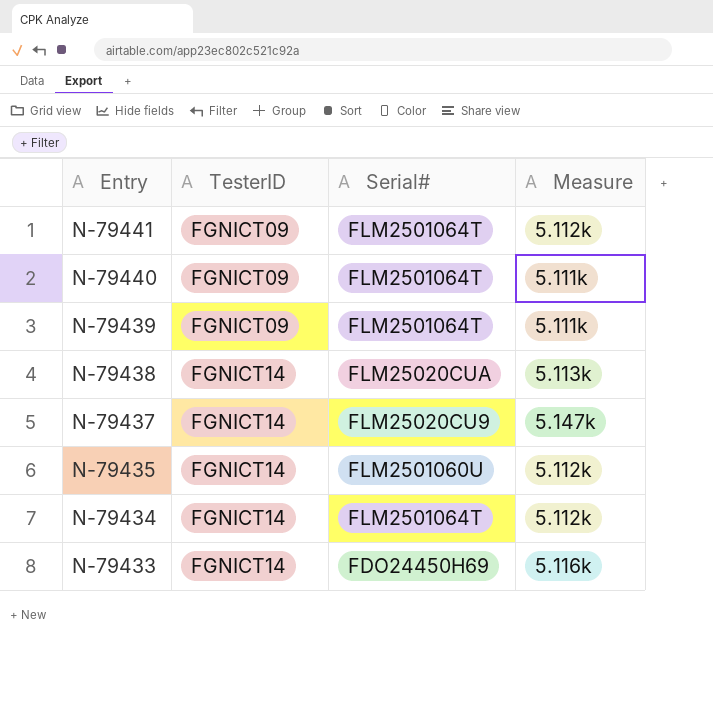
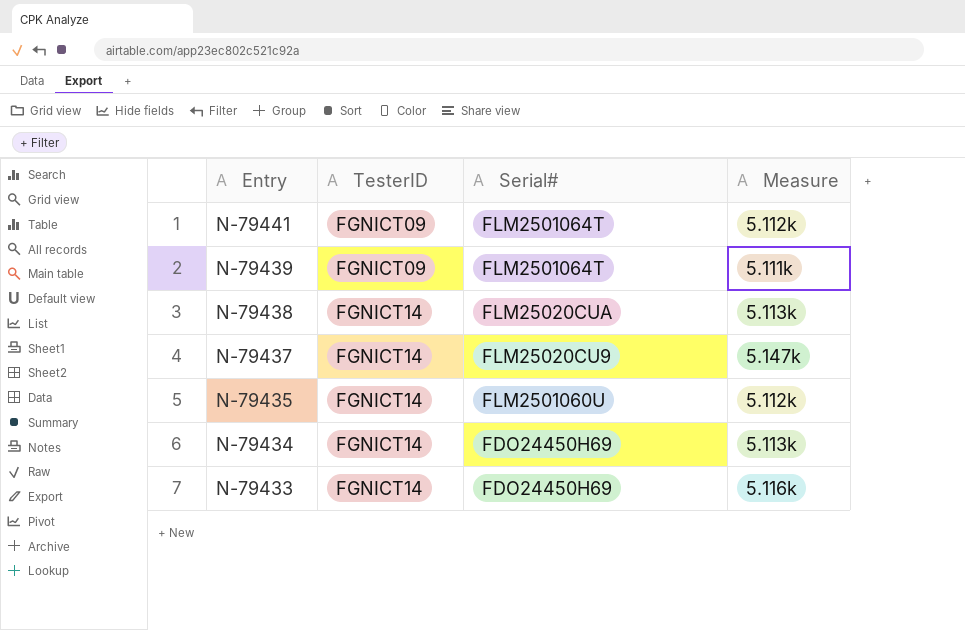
row N-79440: FGNICT09 | FLM2501064T | 5.111k -> none
N-79434 | Serial#: FLM2501064T -> FDO24450H69
N-79434 | Measure: 5.112k -> 5.113k

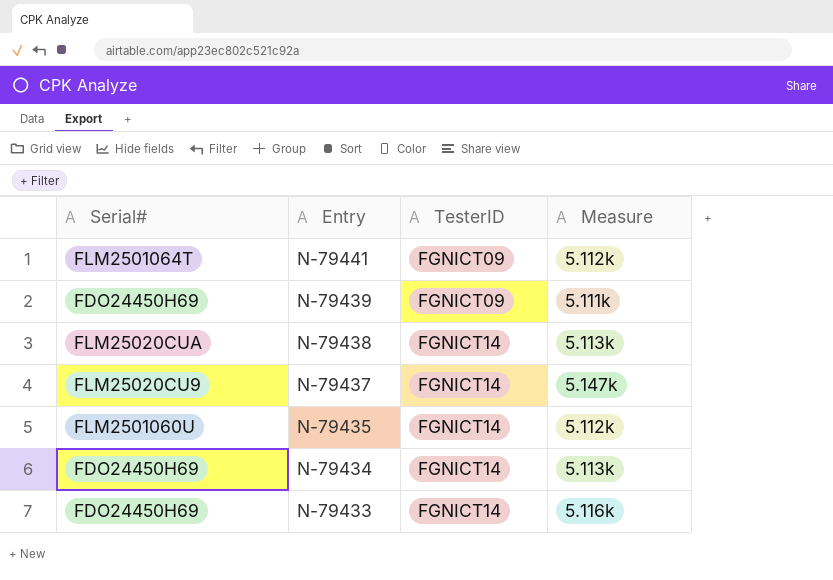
column Serial# | position: 3 -> 1
N-79439 | Serial#: FLM2501064T -> FDO24450H69

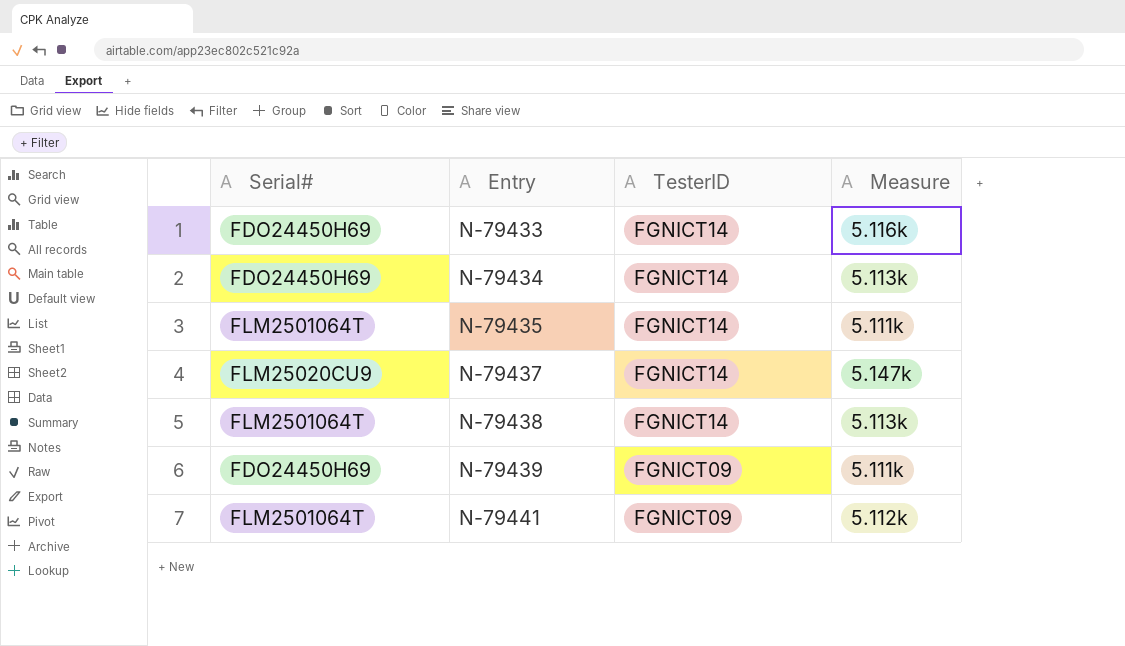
row order: Entry descending -> Entry ascending
N-79435 | Serial#: FLM2501060U -> FLM2501064T
N-79435 | Measure: 5.112k -> 5.111k
N-79438 | Serial#: FLM25020CUA -> FLM2501064T

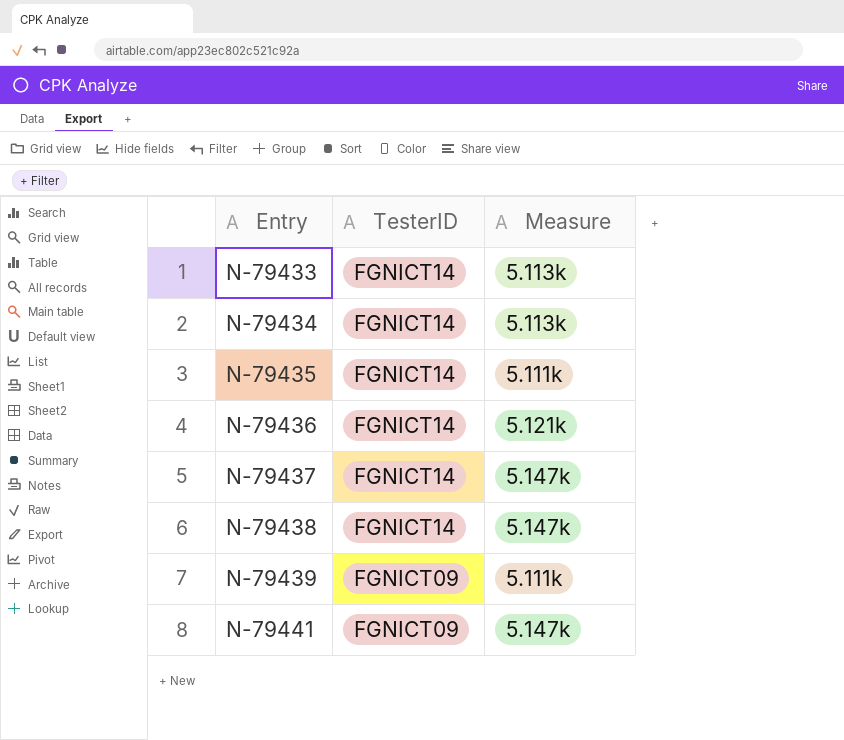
column Serial# | position: 1 -> none
N-79433 | Measure: 5.116k -> 5.113k
row N-79436: none -> FGNICT14 | 5.121k
N-79438 | Measure: 5.113k -> 5.147k
N-79441 | Measure: 5.112k -> 5.147k

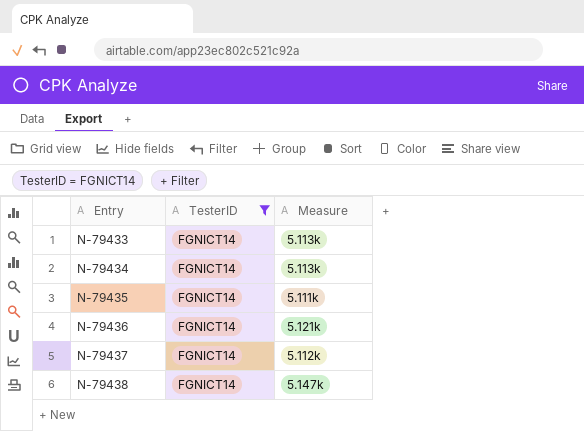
filter: none -> TesterID = FGNICT14
N-79437 | Measure: 5.147k -> 5.112k

